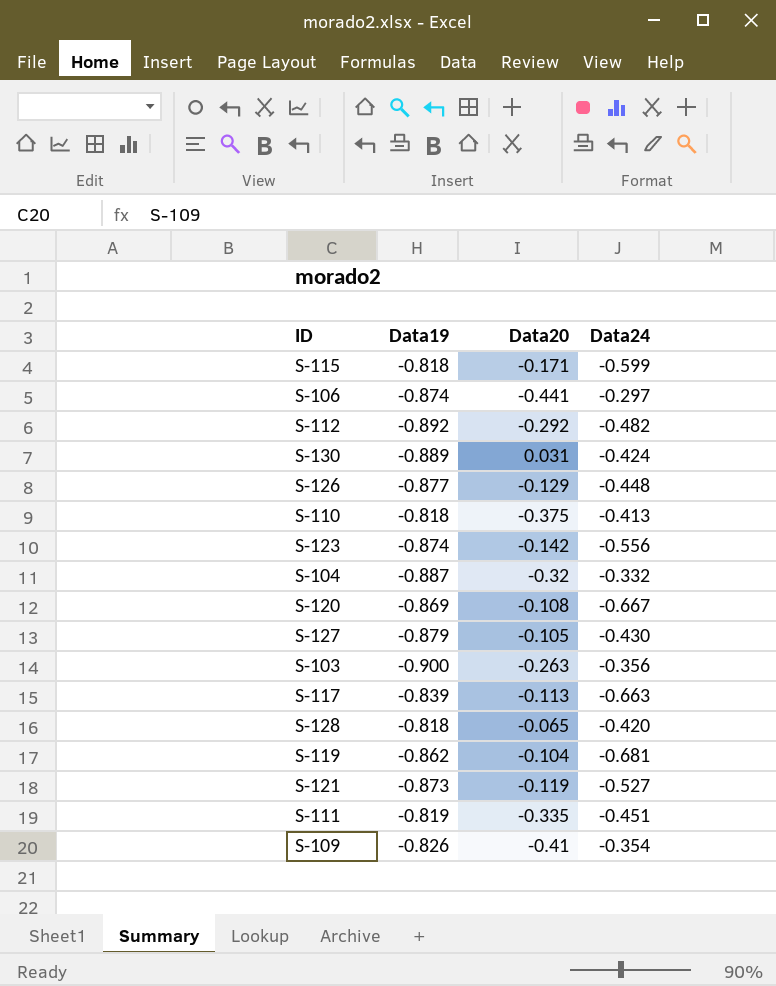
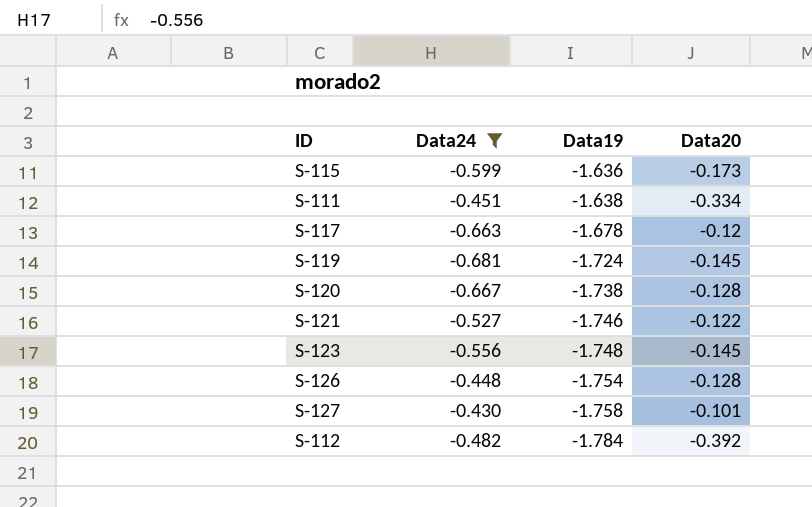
filter: none -> Data24 <= -0.430
row order: none -> Data19 descending
column Data24 | position: 4 -> 2
S-115 | Data19: -0.818 -> -1.636
S-115 | Data20: -0.171 -> -0.173
S-111 | Data19: -0.819 -> -1.638
S-111 | Data20: -0.335 -> -0.334
S-117 | Data19: -0.839 -> -1.678
S-117 | Data20: -0.113 -> -0.12
S-119 | Data19: -0.862 -> -1.724
S-119 | Data20: -0.104 -> -0.145
S-120 | Data19: -0.869 -> -1.738
S-120 | Data20: -0.108 -> -0.128
S-121 | Data19: -0.873 -> -1.746
S-121 | Data20: -0.119 -> -0.122
S-123 | Data19: -0.874 -> -1.748
S-123 | Data20: -0.142 -> -0.145
S-126 | Data19: -0.877 -> -1.754
S-126 | Data20: -0.129 -> -0.128
S-127 | Data19: -0.879 -> -1.758
S-127 | Data20: -0.105 -> -0.101
S-112 | Data19: -0.892 -> -1.784
S-112 | Data20: -0.292 -> -0.392

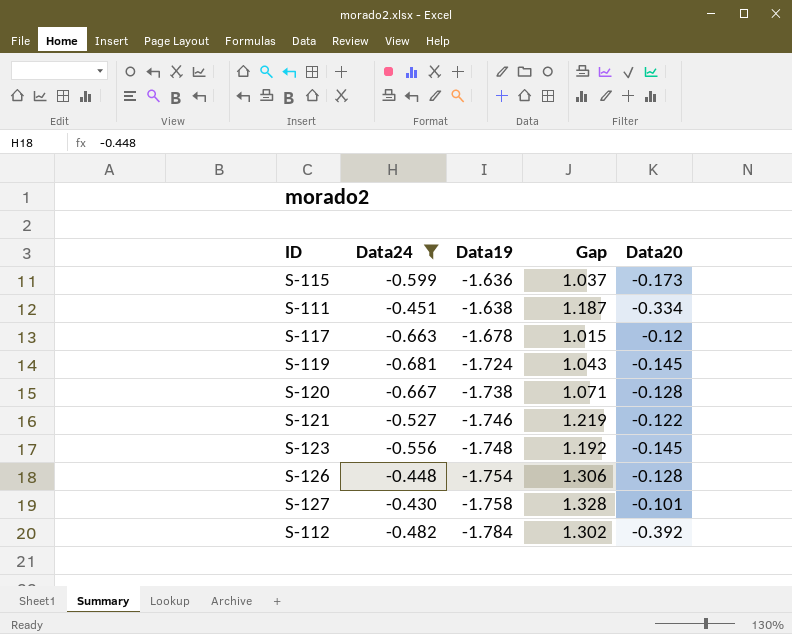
column Gap | formula: none -> [Data24] - [Data19]

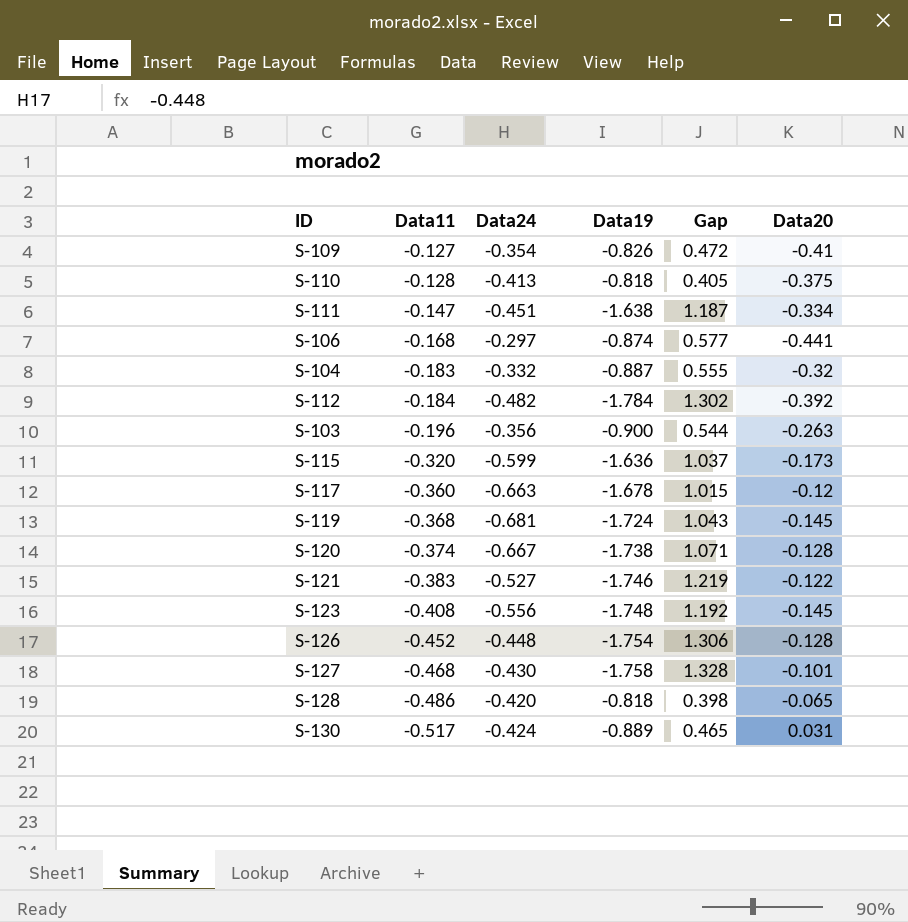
filter: Data24 <= -0.430 -> none
row order: Data19 descending -> Data11 descending
column Data11 | position: none -> 2

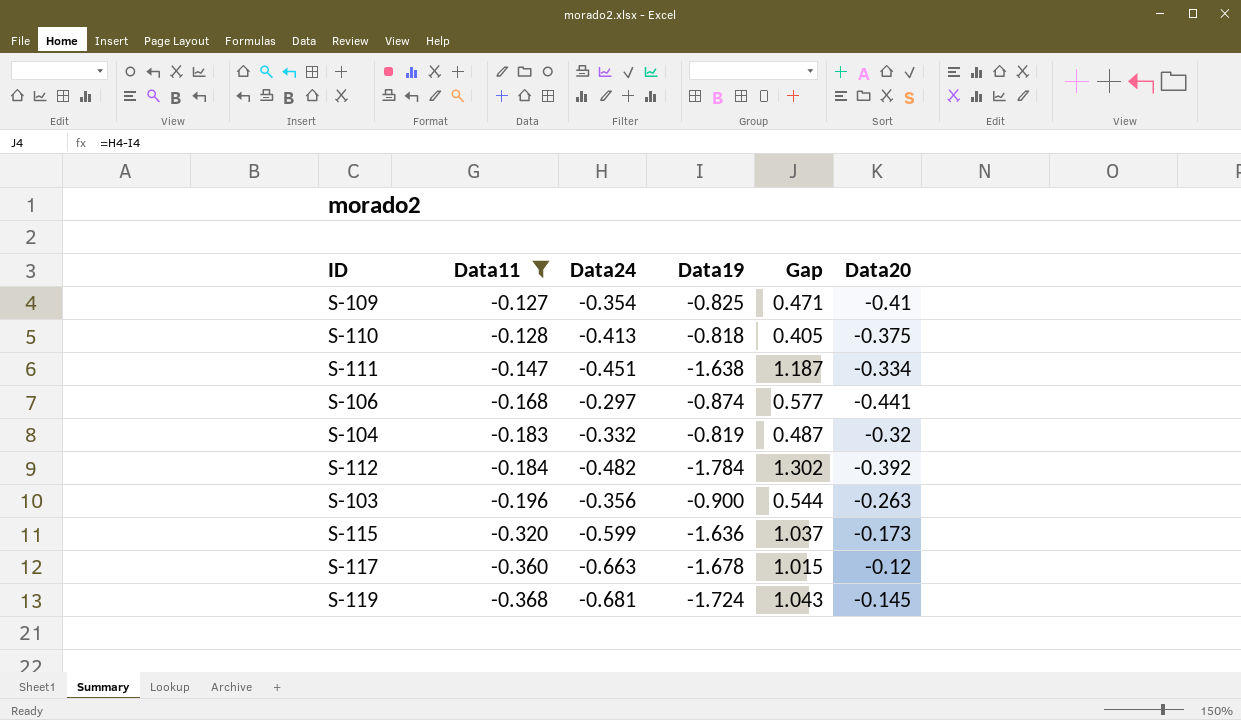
filter: none -> Data11 >= -0.368
S-109 | Data19: -0.826 -> -0.825
S-109 | Gap: 0.472 -> 0.471
S-104 | Data19: -0.887 -> -0.819
S-104 | Gap: 0.555 -> 0.487

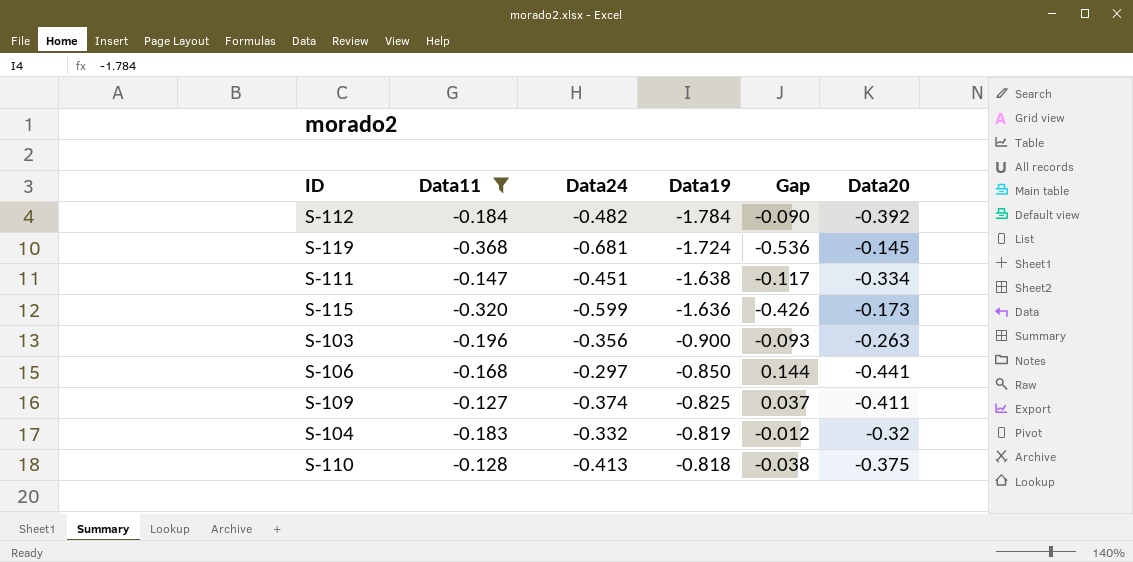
row order: Data11 descending -> Data19 ascending
column Gap | formula: [Data24] - [Data19] -> [Data24] - [Data20]
row S-117: -0.360 | -0.663 | -1.678 | 1.015 | -0.12 -> none
S-106 | Data19: -0.874 -> -0.850
S-109 | Data24: -0.354 -> -0.374
S-109 | Data20: -0.41 -> -0.411

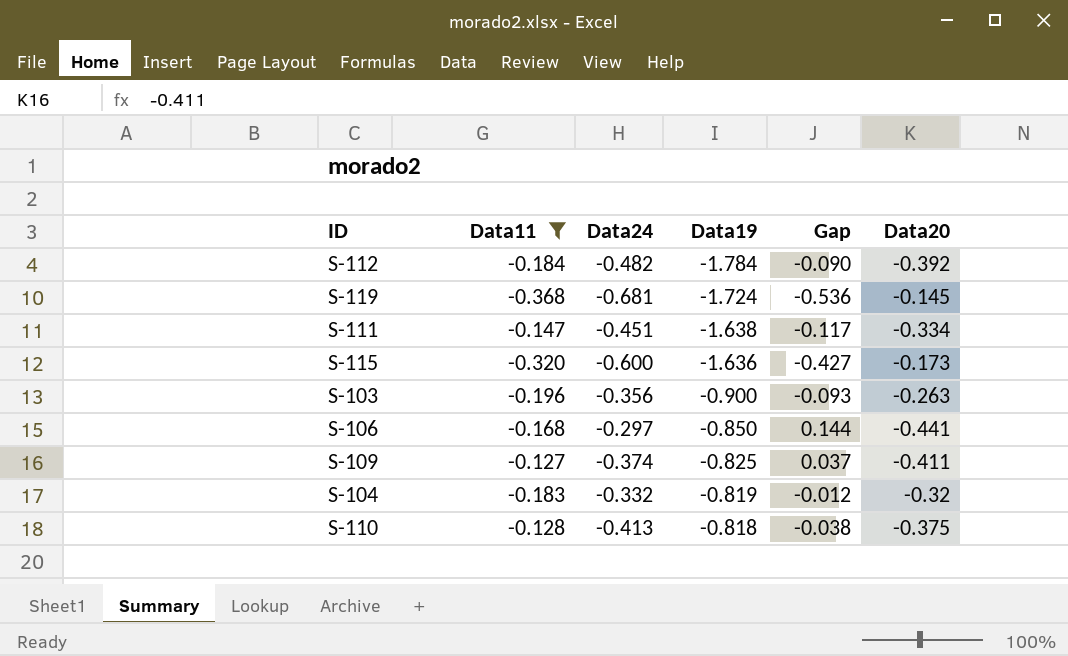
S-115 | Data24: -0.599 -> -0.600
S-115 | Gap: -0.426 -> -0.427

